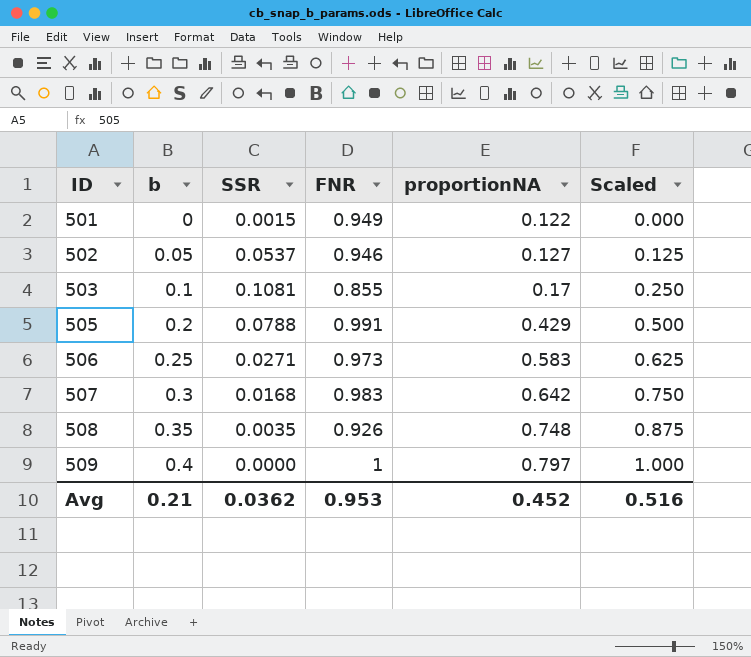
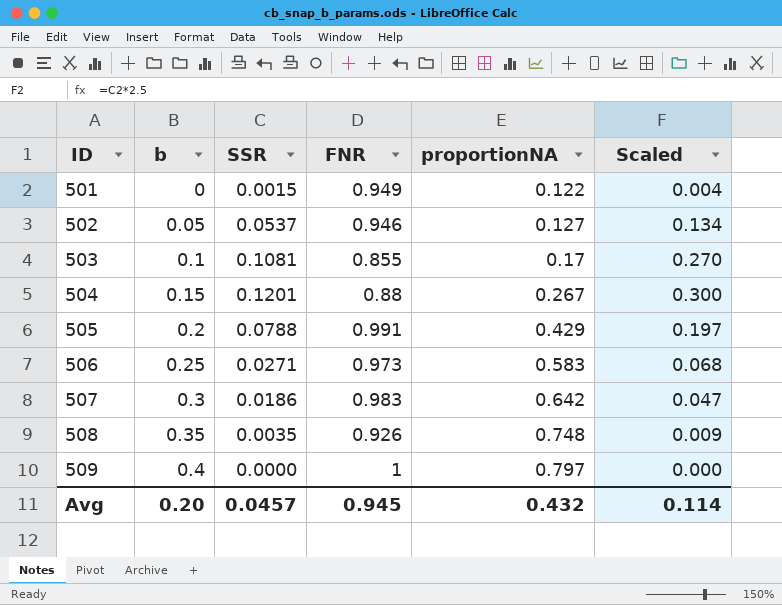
column Scaled | formula: [b] * 2.5 -> [SSR] * 2.5
row 504: none -> 0.15 | 0.1201 | 0.88 | 0.267 | 0.300
507 | SSR: 0.0168 -> 0.0186
Avg | b: 0.21 -> 0.20
Avg | SSR: 0.0362 -> 0.0457
Avg | FNR: 0.953 -> 0.945
Avg | proportionNA: 0.452 -> 0.432
Avg | Scaled: 0.516 -> 0.114

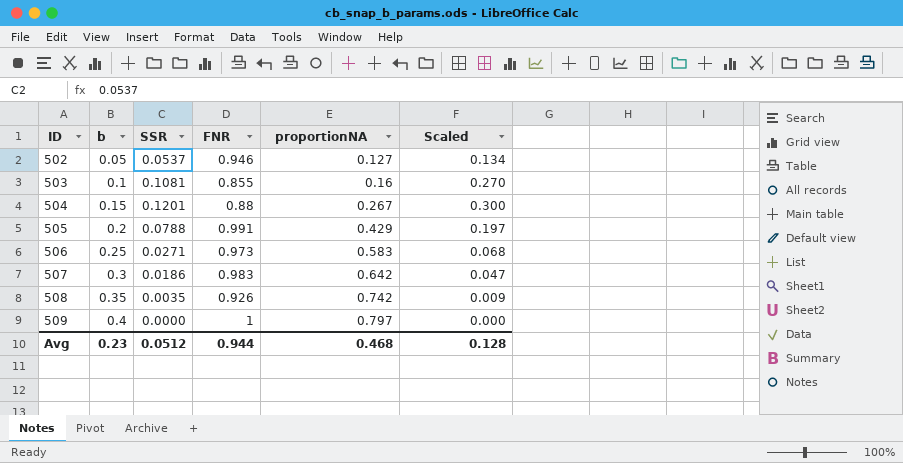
row 501: 0 | 0.0015 | 0.949 | 0.122 | 0.004 -> none
503 | proportionNA: 0.17 -> 0.16
508 | proportionNA: 0.748 -> 0.742
Avg | b: 0.20 -> 0.23
Avg | SSR: 0.0457 -> 0.0512
Avg | FNR: 0.945 -> 0.944
Avg | proportionNA: 0.432 -> 0.468
Avg | Scaled: 0.114 -> 0.128

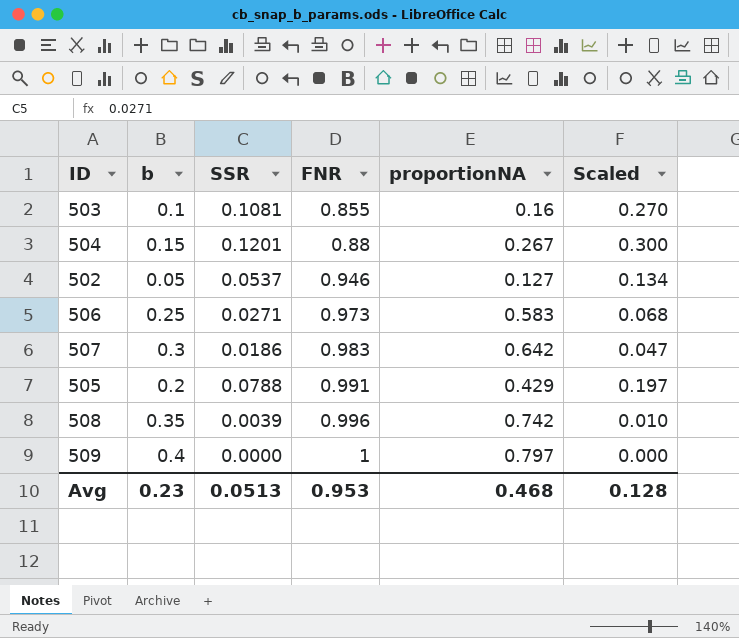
row order: ID ascending -> FNR ascending
508 | SSR: 0.0035 -> 0.0039
508 | FNR: 0.926 -> 0.996
508 | Scaled: 0.009 -> 0.010
Avg | SSR: 0.0512 -> 0.0513
Avg | FNR: 0.944 -> 0.953

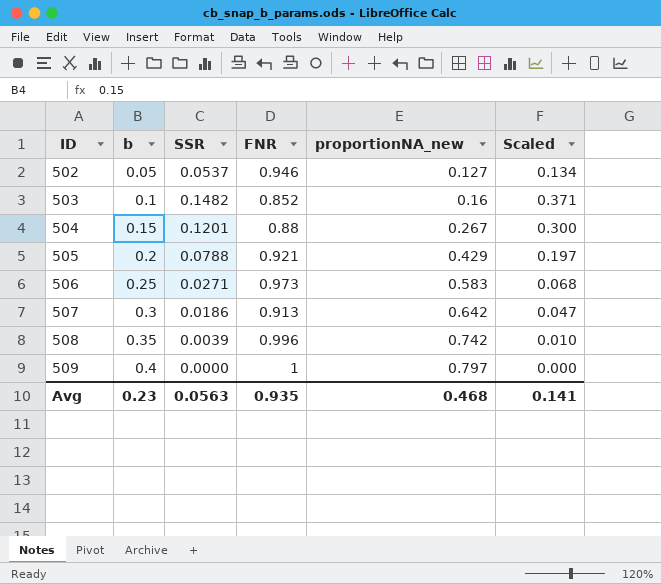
row order: FNR ascending -> ID ascending
column name: proportionNA -> proportionNA_new
503 | SSR: 0.1081 -> 0.1482
503 | FNR: 0.855 -> 0.852
503 | Scaled: 0.270 -> 0.371
505 | FNR: 0.991 -> 0.921
507 | FNR: 0.983 -> 0.913
Avg | SSR: 0.0513 -> 0.0563
Avg | FNR: 0.953 -> 0.935
Avg | Scaled: 0.128 -> 0.141

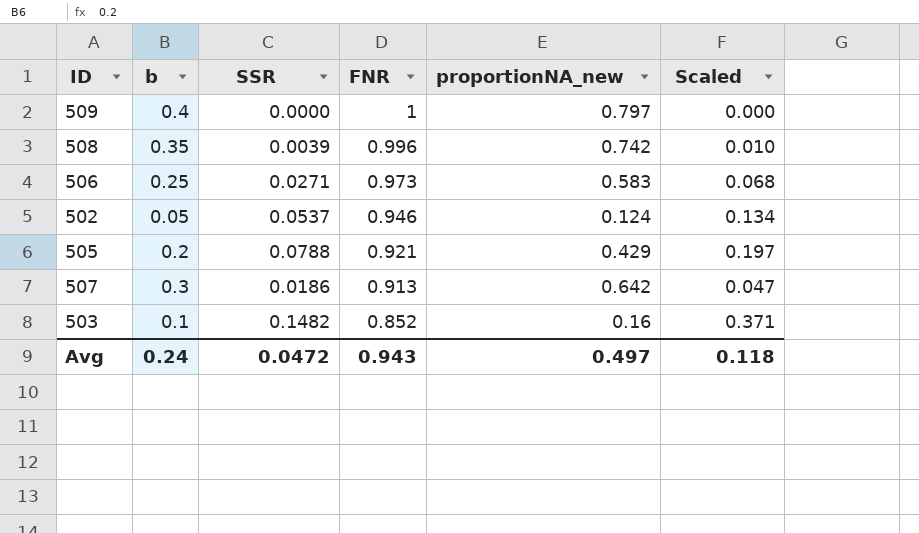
row order: ID ascending -> FNR descending
row 504: 0.15 | 0.1201 | 0.88 | 0.267 | 0.300 -> none
502 | proportionNA_new: 0.127 -> 0.124
Avg | b: 0.23 -> 0.24
Avg | SSR: 0.0563 -> 0.0472
Avg | FNR: 0.935 -> 0.943
Avg | proportionNA_new: 0.468 -> 0.497
Avg | Scaled: 0.141 -> 0.118

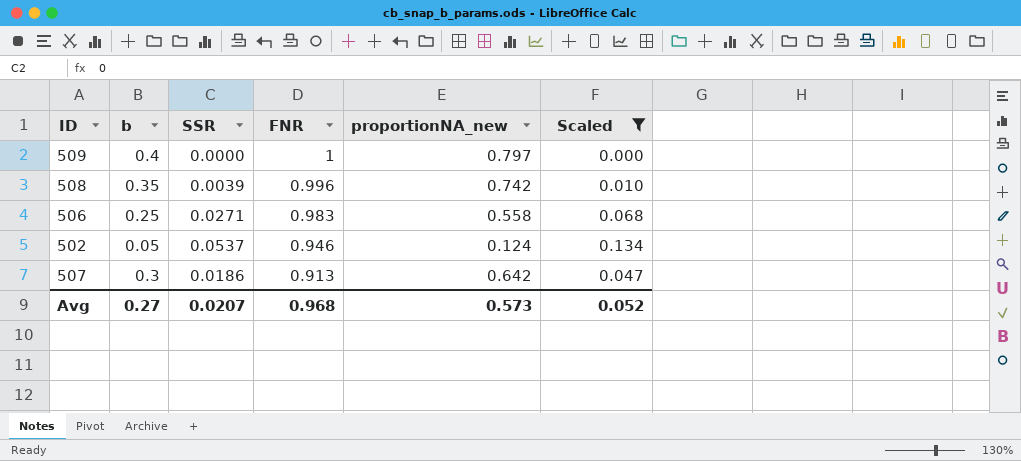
filter: none -> Scaled <= 0.134
506 | FNR: 0.973 -> 0.983
506 | proportionNA_new: 0.583 -> 0.558
Avg | b: 0.24 -> 0.27
Avg | SSR: 0.0472 -> 0.0207
Avg | FNR: 0.943 -> 0.968
Avg | proportionNA_new: 0.497 -> 0.573
Avg | Scaled: 0.118 -> 0.052

